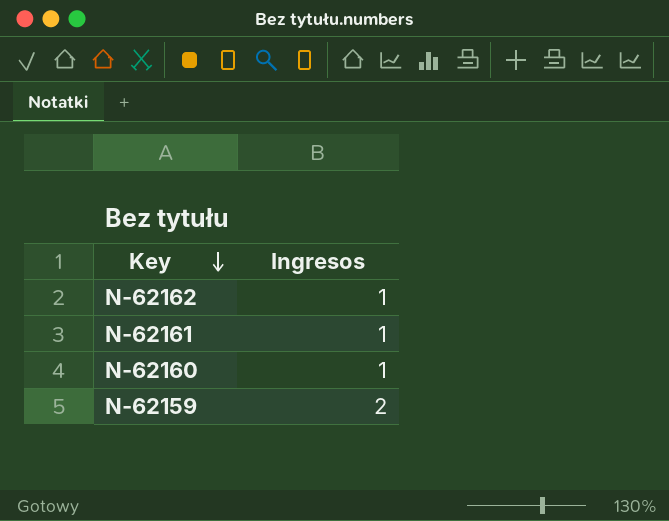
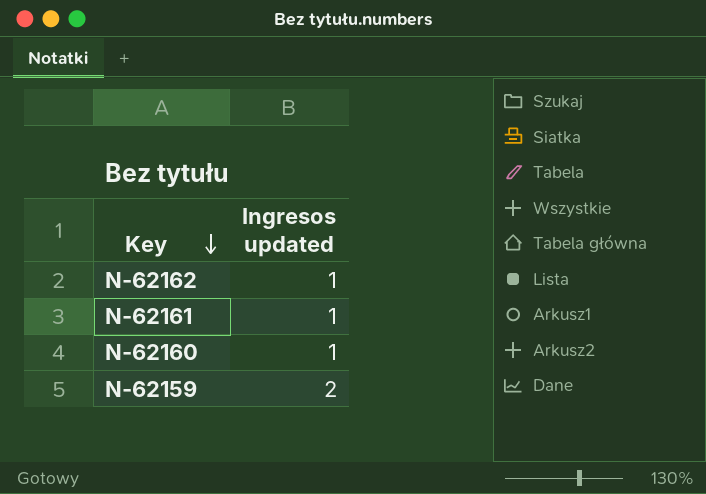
column name: Ingresos -> Ingresos updated

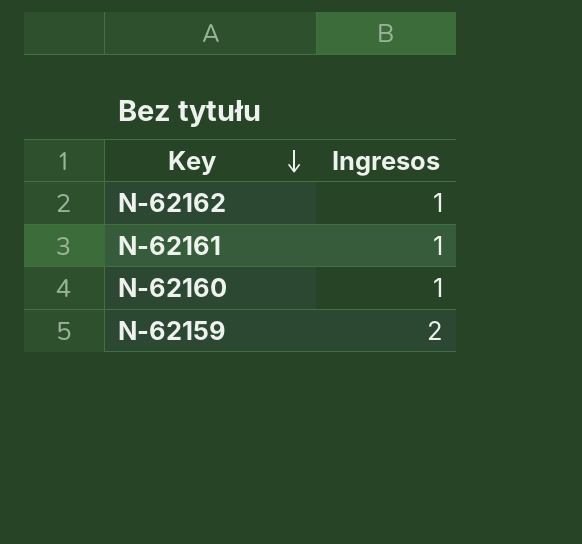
column name: Ingresos updated -> Ingresos

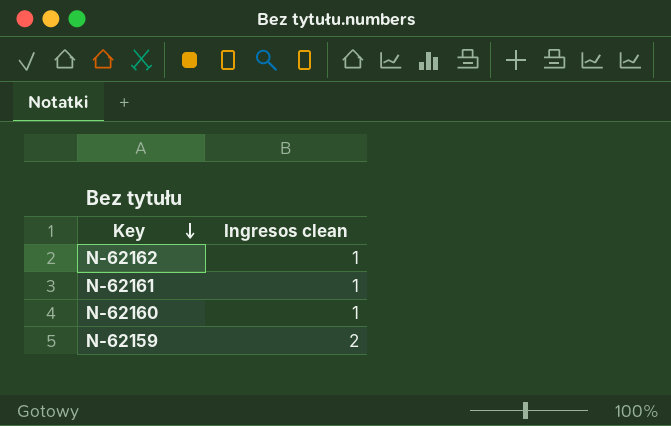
column name: Ingresos -> Ingresos clean

